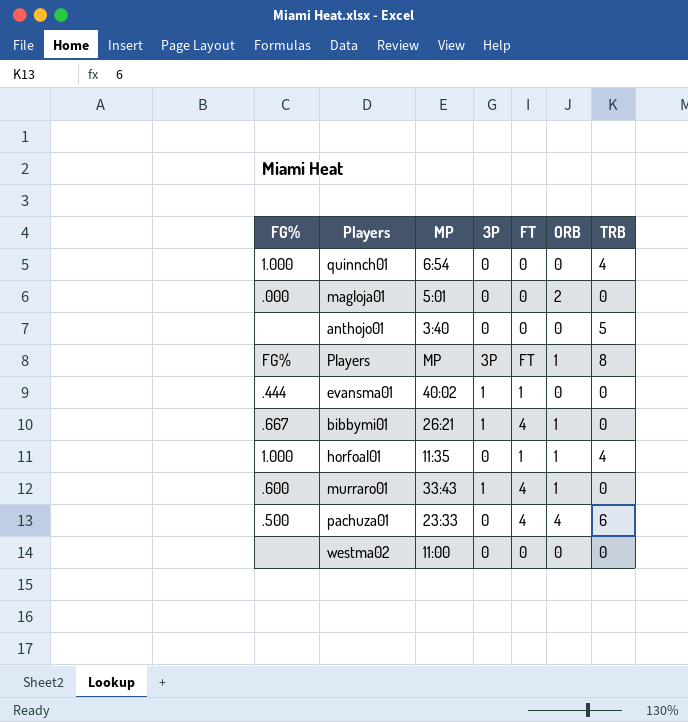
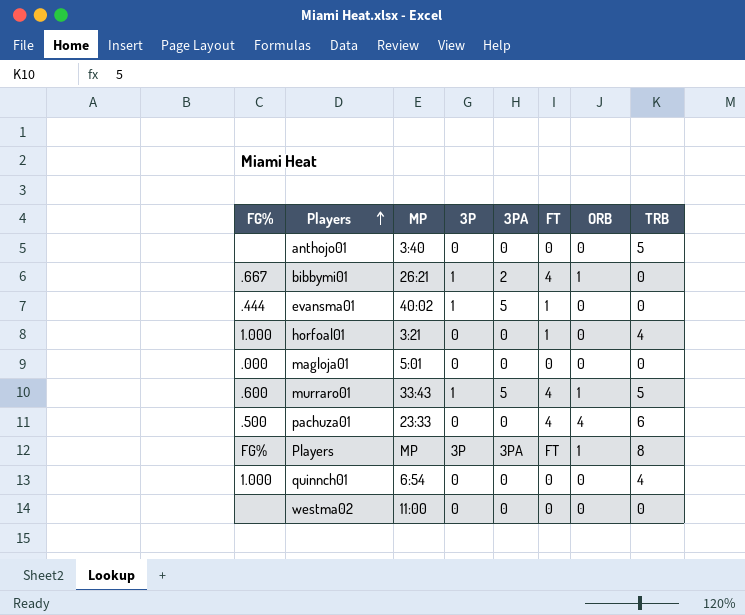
row order: none -> Players ascending
column 3PA | position: none -> 5
horfoal01 | MP: 11:35 -> 3:21
horfoal01 | ORB: 1 -> 0
magloja01 | ORB: 2 -> 0
murraro01 | TRB: 0 -> 5

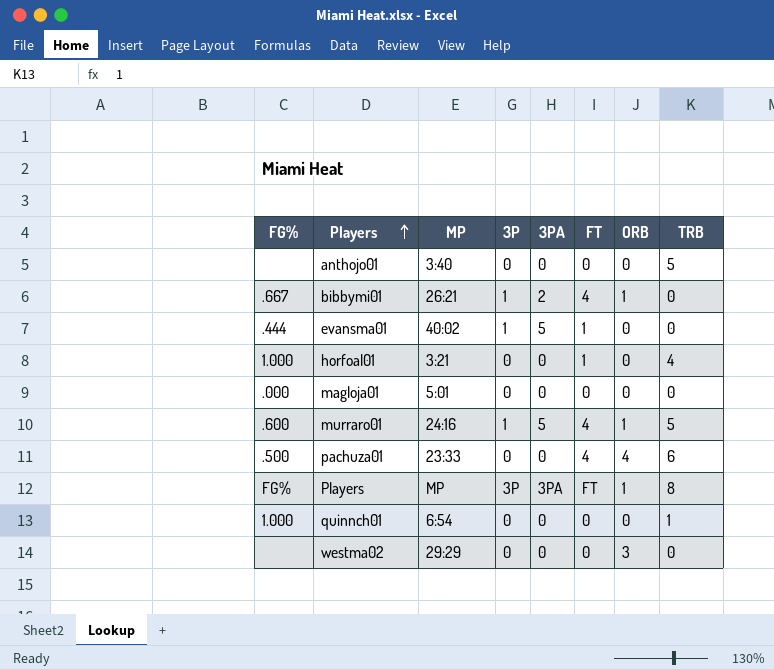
murraro01 | MP: 33:43 -> 24:16
quinnch01 | TRB: 4 -> 1
westma02 | MP: 11:00 -> 29:29
westma02 | ORB: 0 -> 3

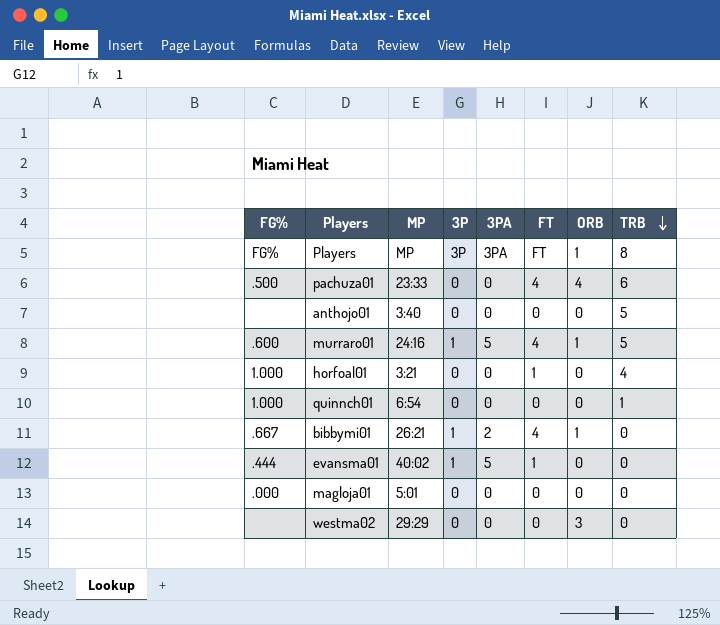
row order: Players ascending -> TRB descending

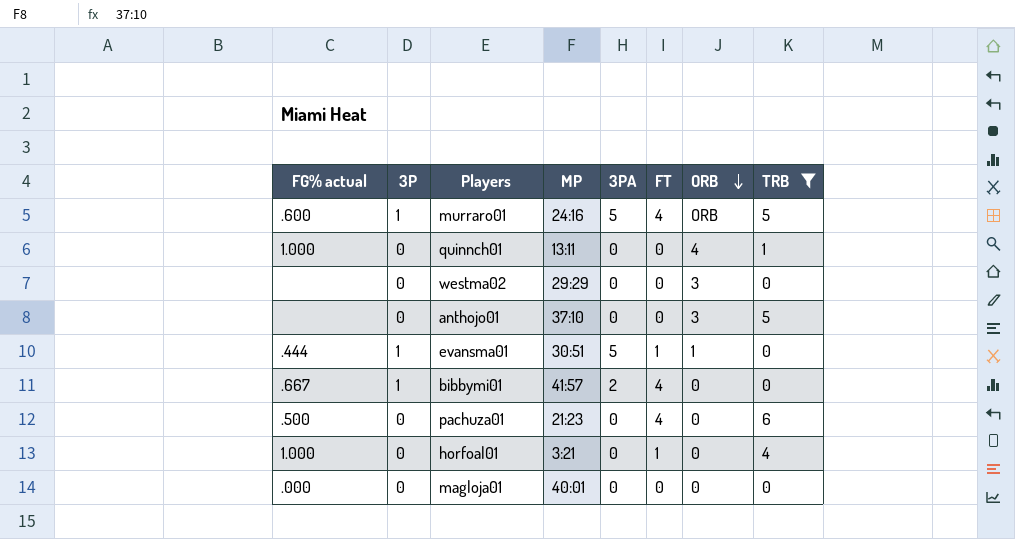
filter: none -> TRB != 8
row order: TRB descending -> ORB descending
column name: FG% -> FG% actual
column 3P | position: 4 -> 2
murraro01 | ORB: 1 -> ORB
quinnch01 | MP: 6:54 -> 13:11
quinnch01 | ORB: 0 -> 4
anthojo01 | MP: 3:40 -> 37:10
anthojo01 | ORB: 0 -> 3
evansma01 | MP: 40:02 -> 30:51
evansma01 | ORB: 0 -> 1
bibbymi01 | MP: 26:21 -> 41:57
bibbymi01 | ORB: 1 -> 0
pachuza01 | MP: 23:33 -> 21:23
pachuza01 | ORB: 4 -> 0
magloja01 | MP: 5:01 -> 40:01

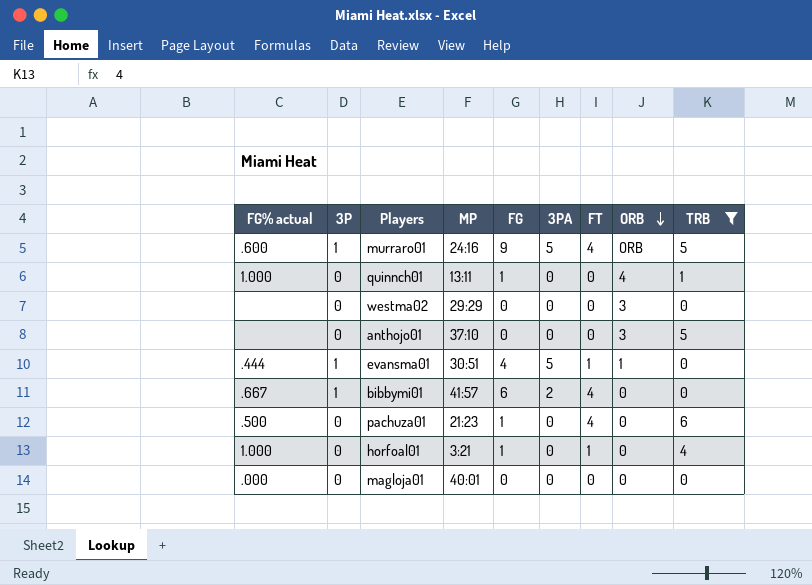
column FG | position: none -> 5

